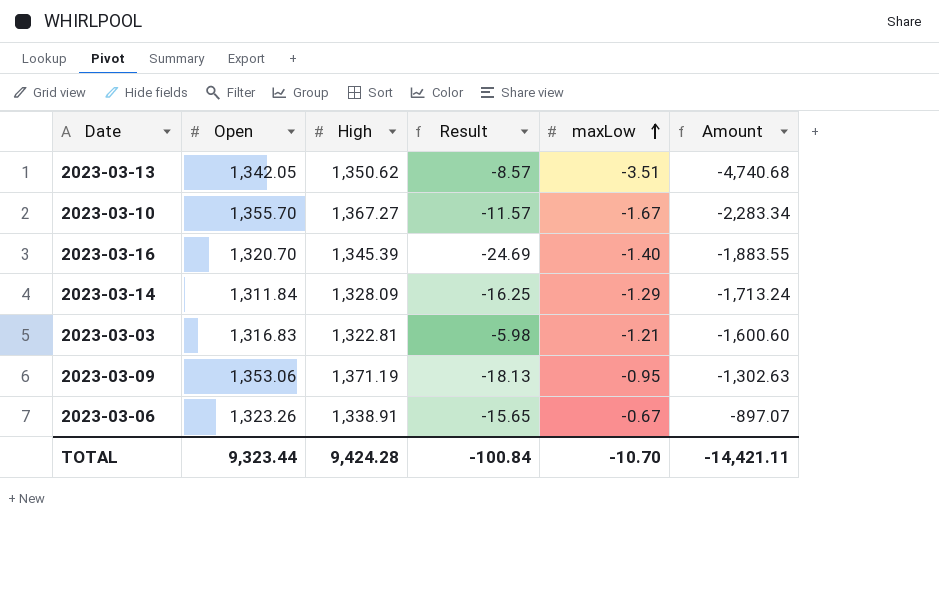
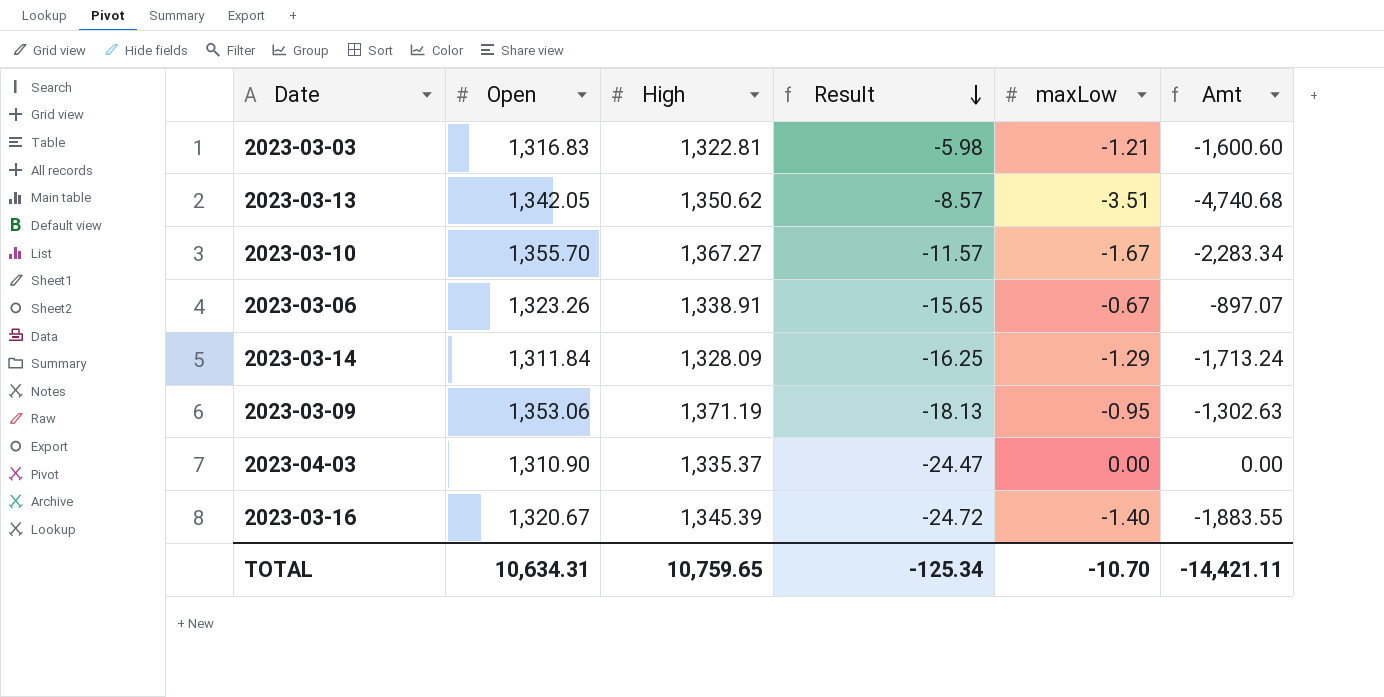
row order: maxLow ascending -> Result descending
column name: Amount -> Amt
row 2023-04-03: none -> 1,310.90 | 1,335.37 | -24.47 | 0.00 | 0.00
2023-03-16 | Open: 1,320.70 -> 1,320.67
2023-03-16 | Result: -24.69 -> -24.72
TOTAL | Open: 9,323.44 -> 10,634.31
TOTAL | High: 9,424.28 -> 10,759.65
TOTAL | Result: -100.84 -> -125.34

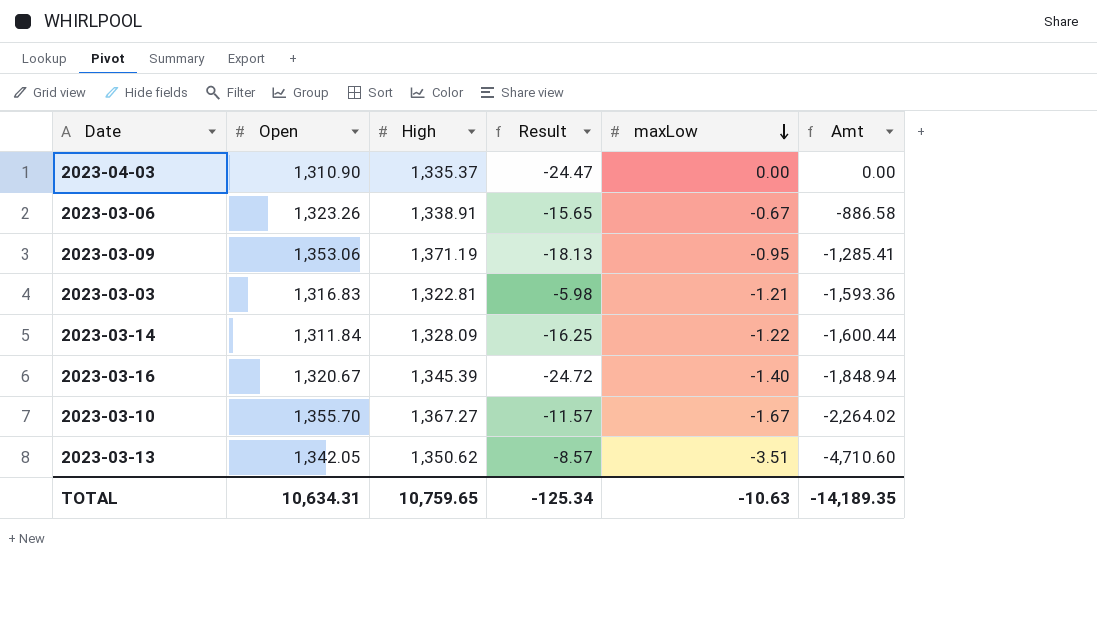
row order: Result descending -> maxLow descending
column Amt | formula: [High] * [maxLow] -> [Open] * [maxLow]
2023-03-14 | maxLow: -1.29 -> -1.22
TOTAL | maxLow: -10.70 -> -10.63
TOTAL | Amt: -14,421.11 -> -14,189.35

